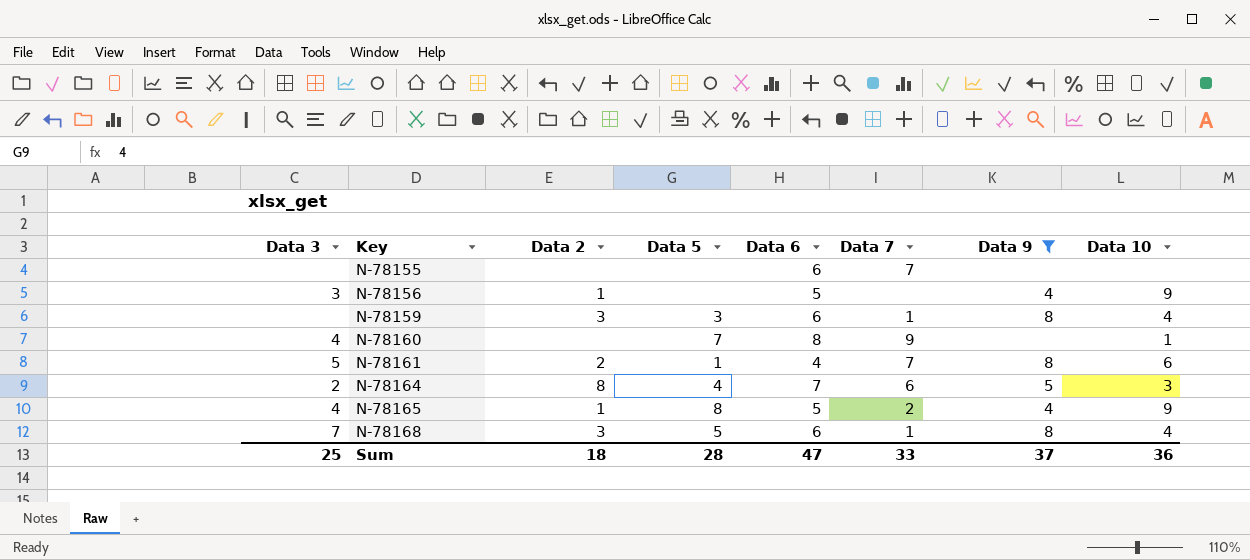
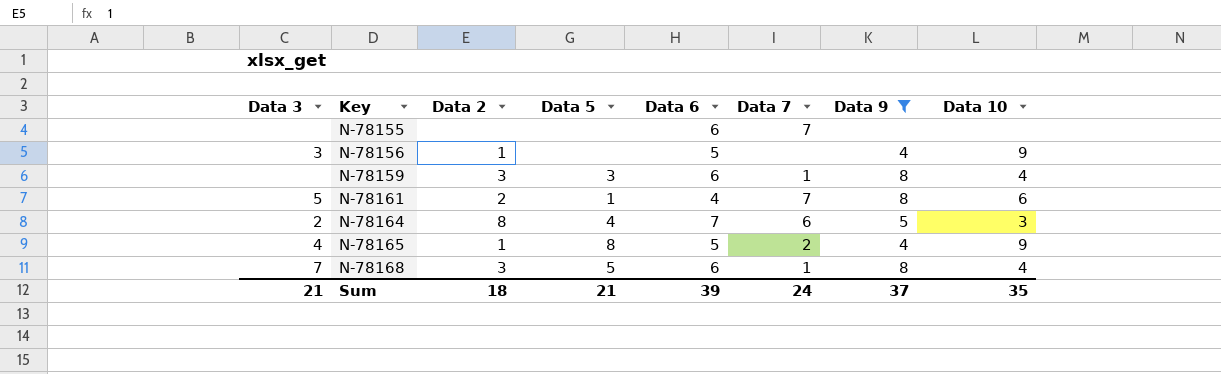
row N-78160: 4 | none | 7 | 8 | 9 | none | 1 -> none
Sum | Data 3: 25 -> 21
Sum | Data 5: 28 -> 21
Sum | Data 6: 47 -> 39
Sum | Data 7: 33 -> 24
Sum | Data 10: 36 -> 35

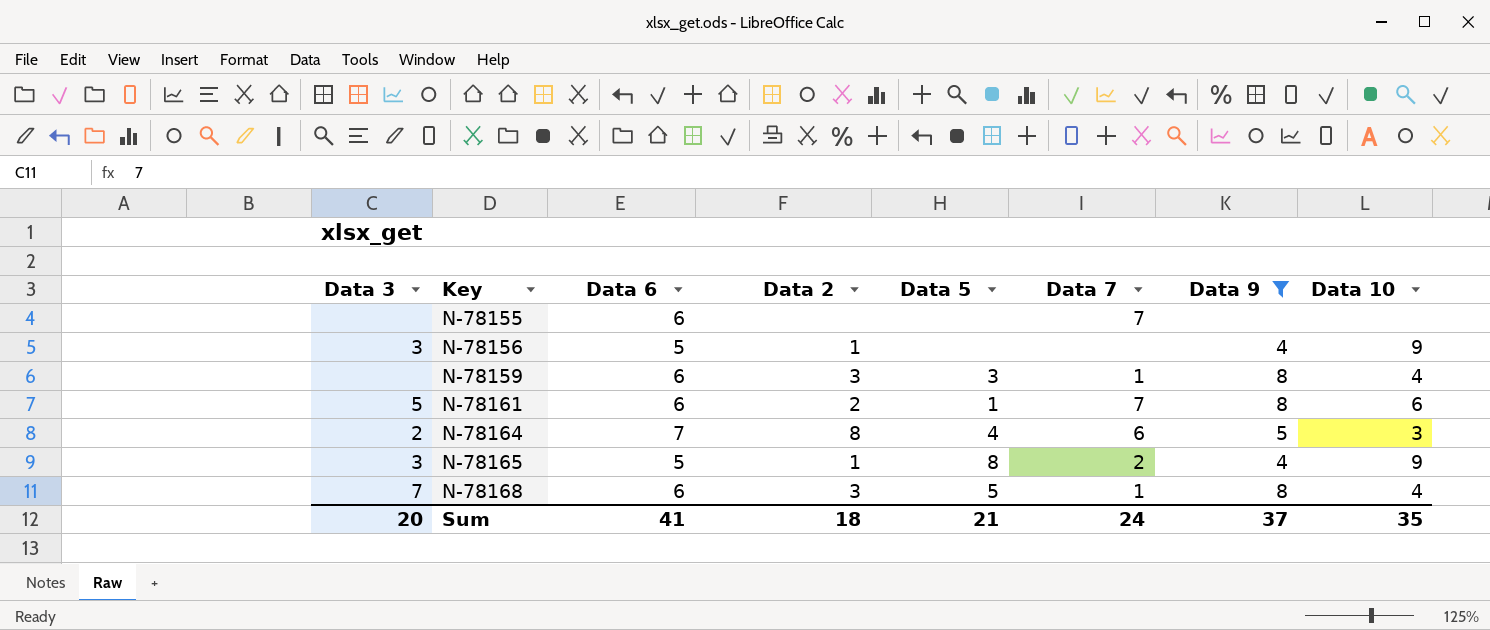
column Data 6 | position: 5 -> 3
N-78161 | Data 6: 4 -> 6
N-78165 | Data 3: 4 -> 3
Sum | Data 3: 21 -> 20
Sum | Data 6: 39 -> 41

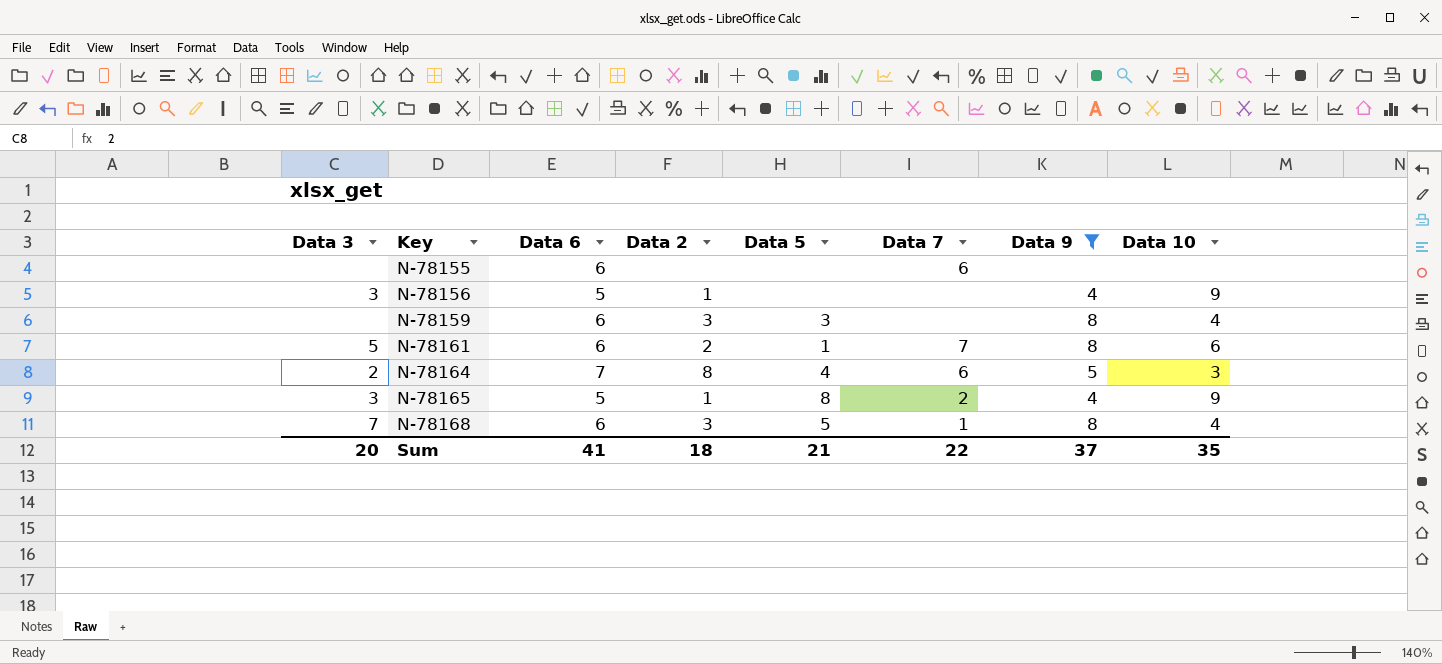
N-78155 | Data 7: 7 -> 6
N-78159 | Data 7: 1 -> none
Sum | Data 7: 24 -> 22

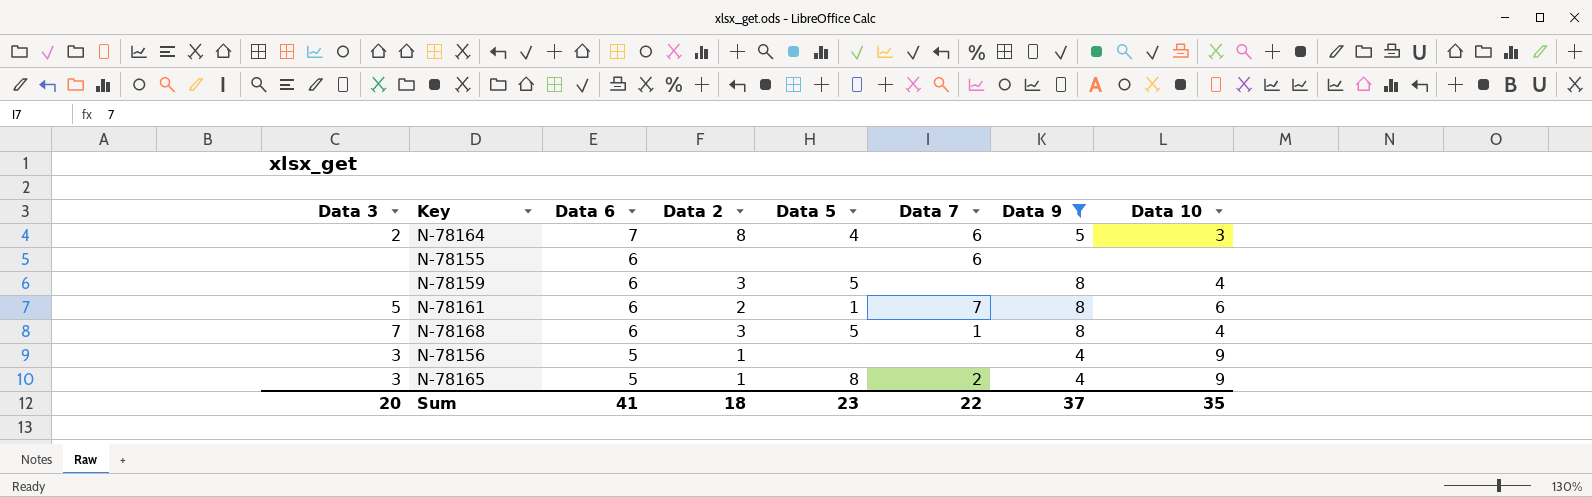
row order: Key ascending -> Data 6 descending
N-78159 | Data 5: 3 -> 5
Sum | Data 5: 21 -> 23

